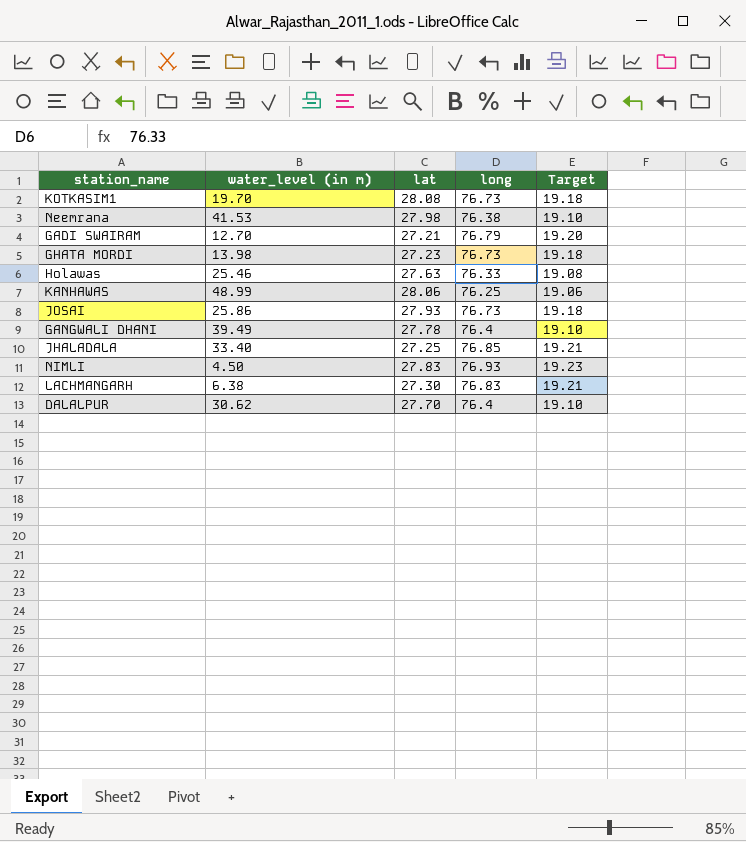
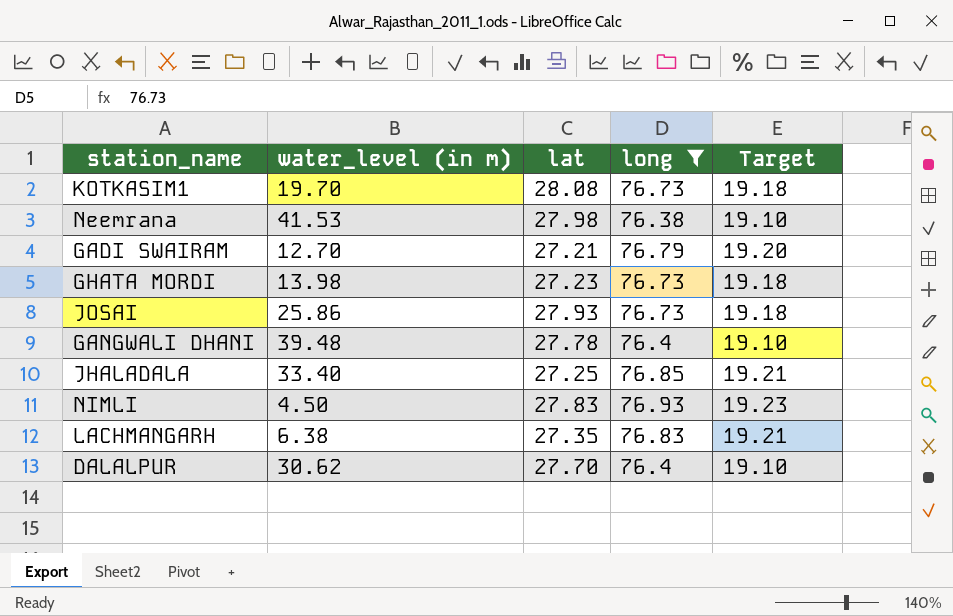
filter: none -> long >= 76.38
GANGWALI DHANI | water_level (in m): 39.49 -> 39.48
LACHMANGARH | lat: 27.30 -> 27.35

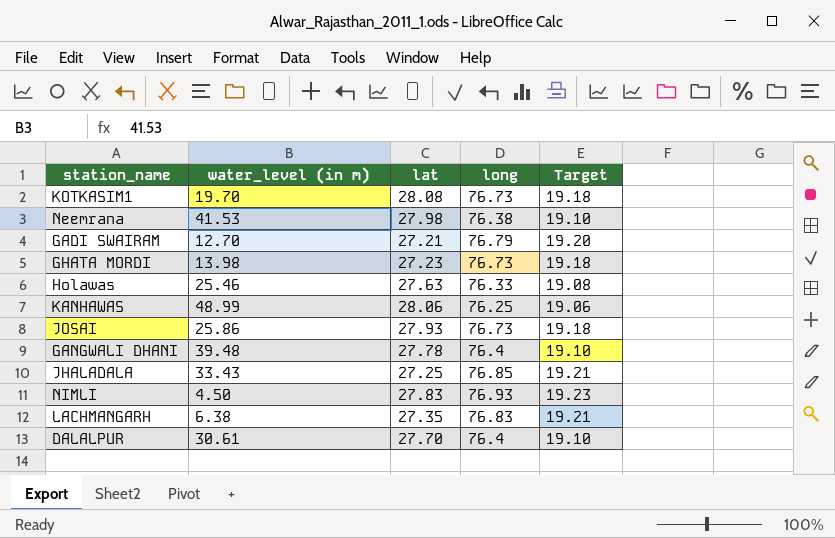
filter: long >= 76.38 -> none
JHALADALA | water_level (in m): 33.40 -> 33.43
DALALPUR | water_level (in m): 30.62 -> 30.61

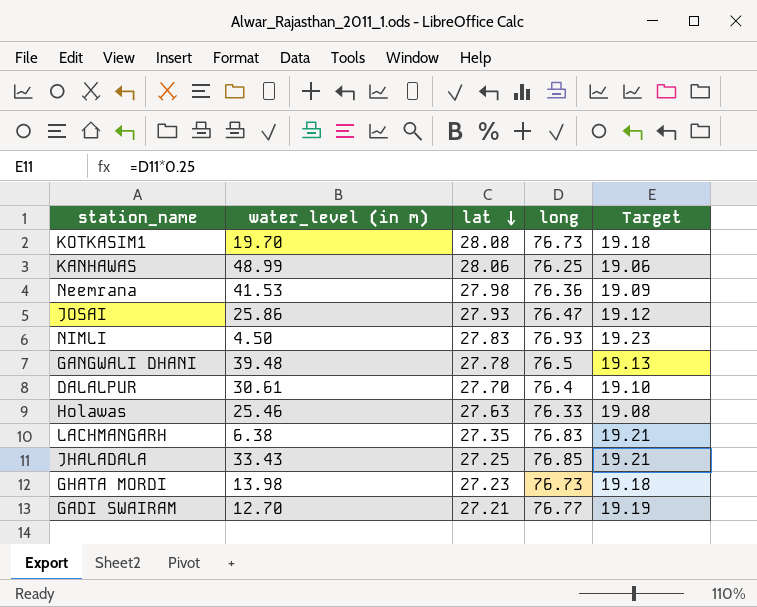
row order: none -> lat descending
Neemrana | long: 76.38 -> 76.36
Neemrana | Target: 19.10 -> 19.09
JOSAI | long: 76.73 -> 76.47
JOSAI | Target: 19.18 -> 19.12
GANGWALI DHANI | long: 76.4 -> 76.5
GANGWALI DHANI | Target: 19.10 -> 19.13
GADI SWAIRAM | long: 76.79 -> 76.77
GADI SWAIRAM | Target: 19.20 -> 19.19

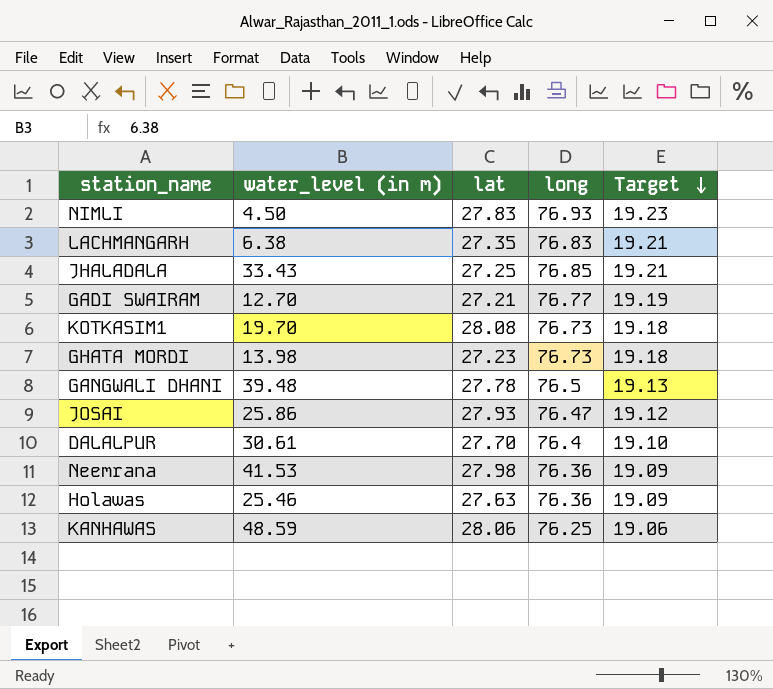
row order: lat descending -> Target descending
Holawas | long: 76.33 -> 76.36
Holawas | Target: 19.08 -> 19.09
KANHAWAS | water_level (in m): 48.99 -> 48.59

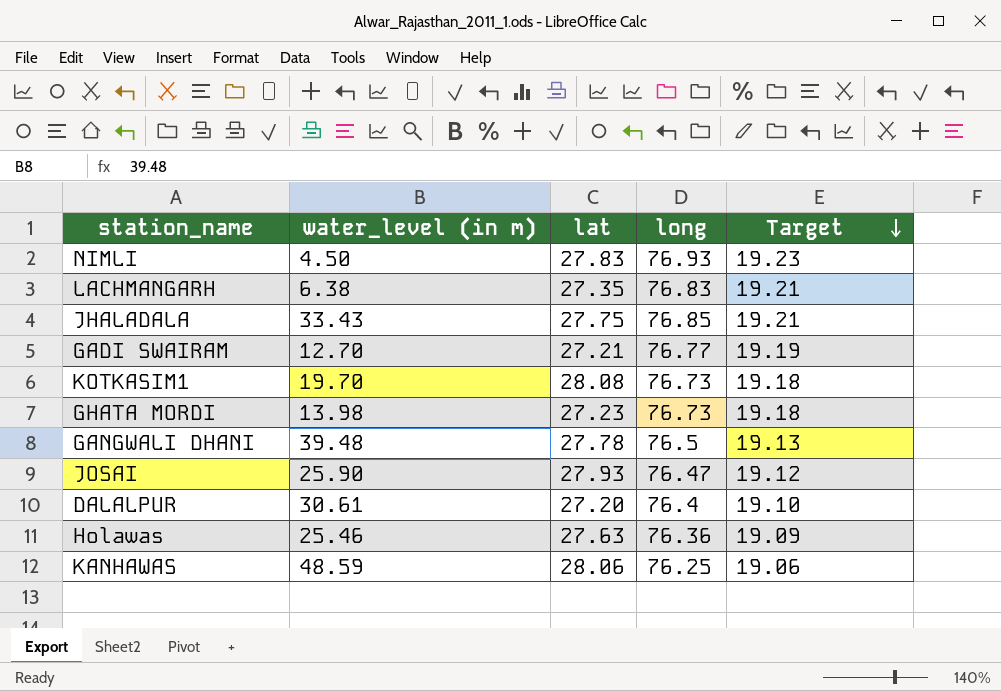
row Neemrana: 41.53 | 27.98 | 76.36 | 19.09 -> none
JHALADALA | lat: 27.25 -> 27.75
JOSAI | water_level (in m): 25.86 -> 25.90
DALALPUR | lat: 27.70 -> 27.20

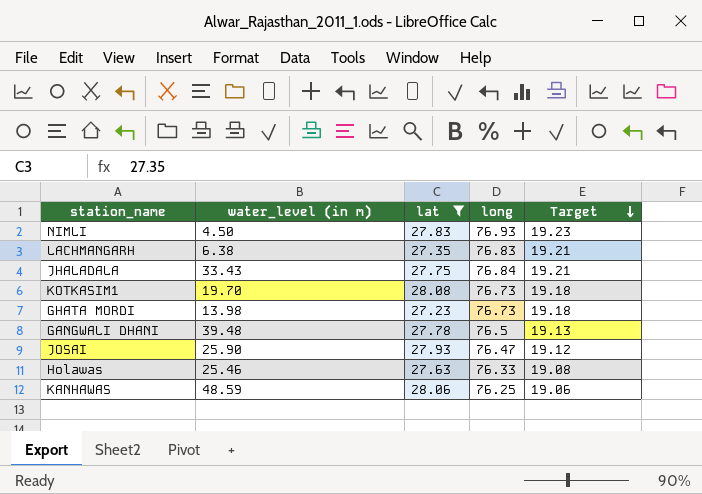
filter: none -> lat >= 27.23
JHALADALA | long: 76.85 -> 76.84
Holawas | long: 76.36 -> 76.33
Holawas | Target: 19.09 -> 19.08

